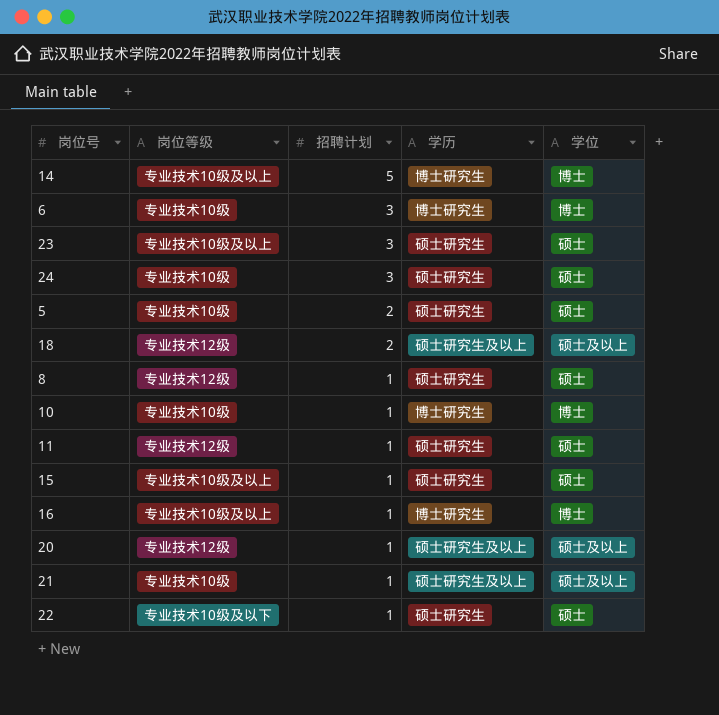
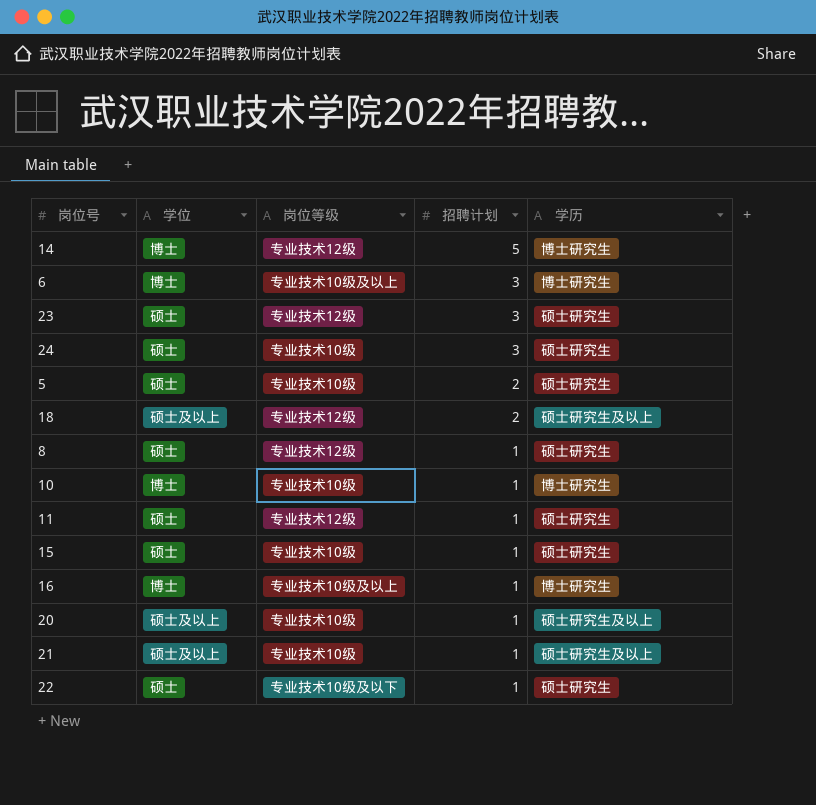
column 学位 | position: 5 -> 2
14 | 岗位等级: 专业技术10级及以上 -> 专业技术12级
6 | 岗位等级: 专业技术10级 -> 专业技术10级及以上
23 | 岗位等级: 专业技术10级及以上 -> 专业技术12级
15 | 岗位等级: 专业技术10级及以上 -> 专业技术10级
20 | 岗位等级: 专业技术12级 -> 专业技术10级

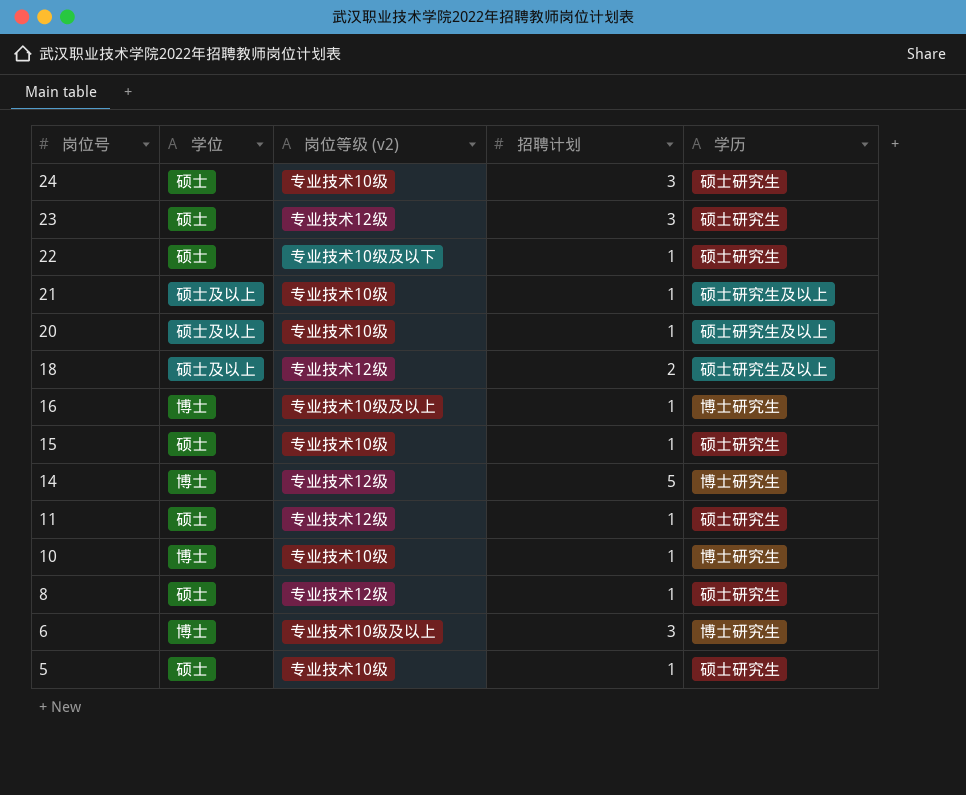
row order: 招聘计划 descending -> 岗位号 descending
column name: 岗位等级 -> 岗位等级 (v2)
5 | 招聘计划: 2 -> 1

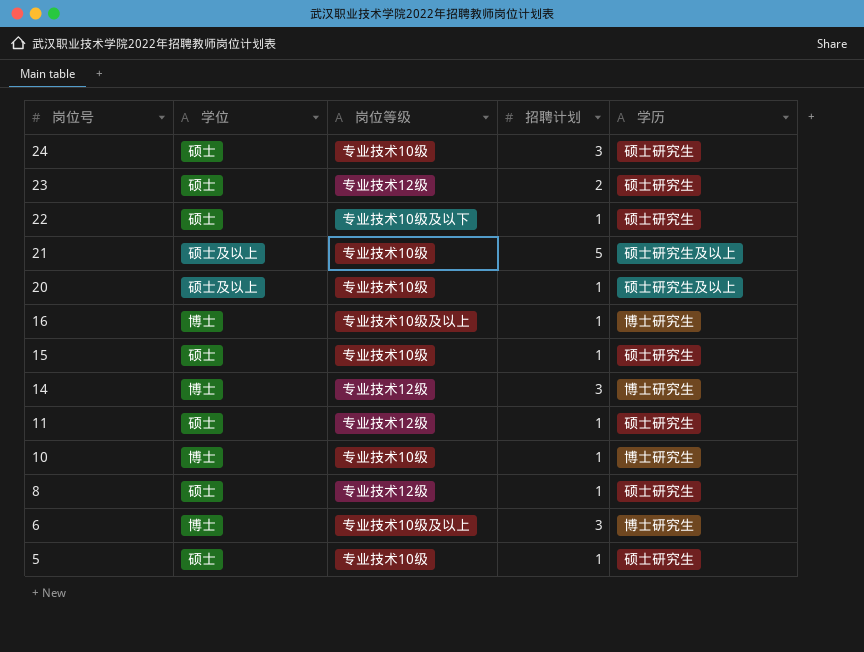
column name: 岗位等级 (v2) -> 岗位等级
row 18: 硕士及以上 | 专业技术12级 | 2 | 硕士研究生及以上 -> none
23 | 招聘计划: 3 -> 2
21 | 招聘计划: 1 -> 5
14 | 招聘计划: 5 -> 3

